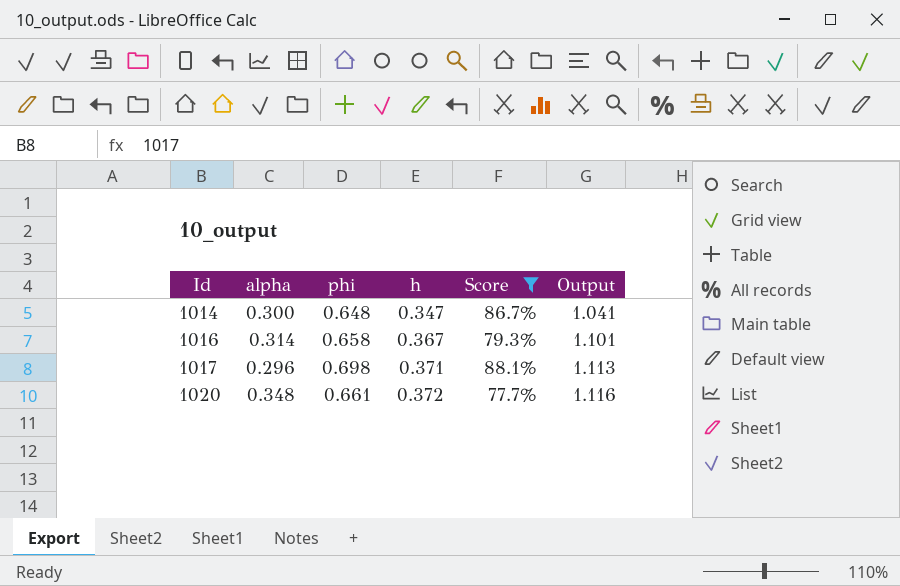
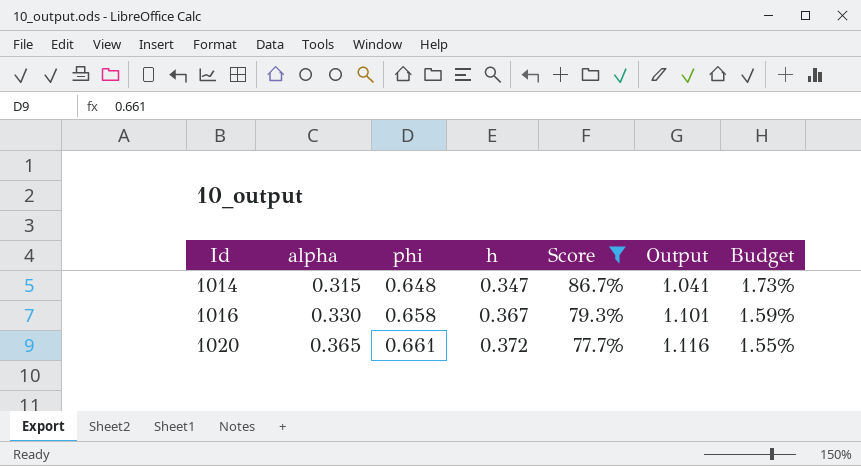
column Budget | formula: none -> [Score] * 0.02
row 1017: 0.296 | 0.698 | 0.371 | 88.1% | 1.113 -> none
1014 | alpha: 0.300 -> 0.315
1016 | alpha: 0.314 -> 0.330
1020 | alpha: 0.348 -> 0.365

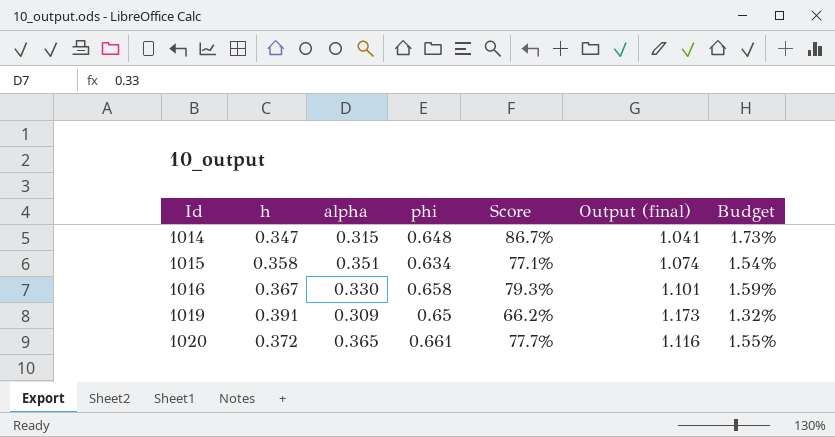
filter: Score >= 77.7% -> none
column h | position: 4 -> 2
column name: Output -> Output (final)

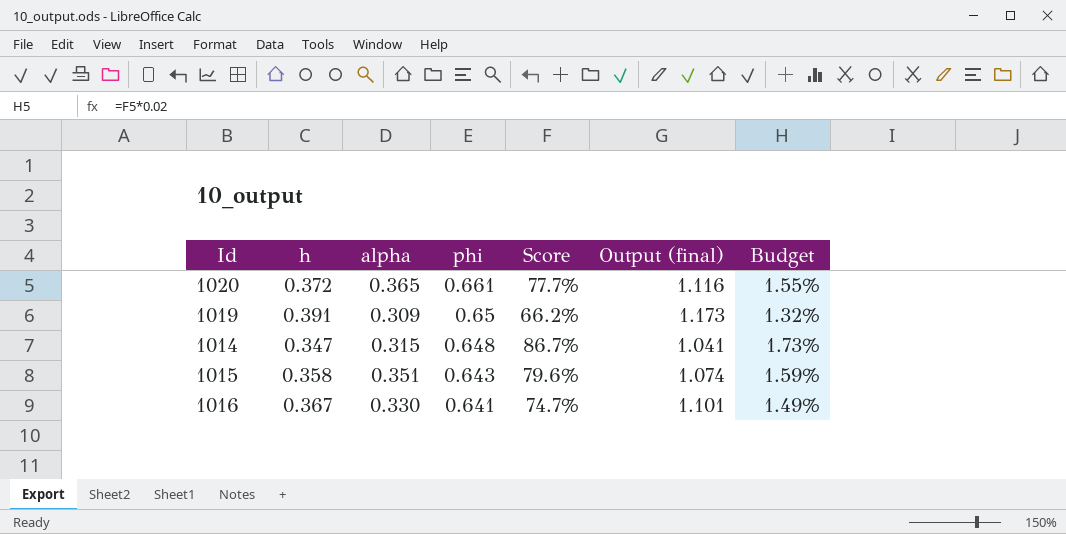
row order: Id ascending -> phi descending
1015 | phi: 0.634 -> 0.643
1015 | Score: 77.1% -> 79.6%
1015 | Budget: 1.54% -> 1.59%
1016 | phi: 0.658 -> 0.641
1016 | Score: 79.3% -> 74.7%
1016 | Budget: 1.59% -> 1.49%

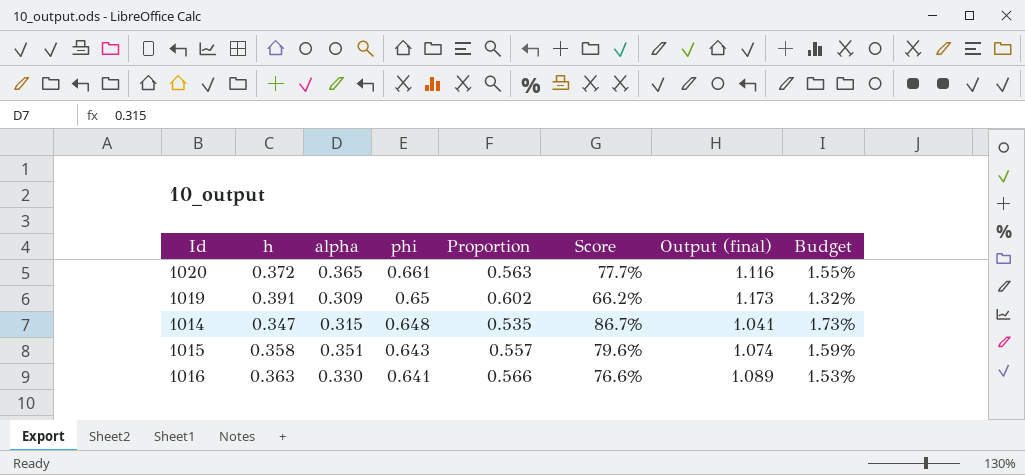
column Proportion | formula: none -> [h] / [phi]
1016 | h: 0.367 -> 0.363
1016 | Score: 74.7% -> 76.6%
1016 | Output (final): 1.101 -> 1.089
1016 | Budget: 1.49% -> 1.53%

